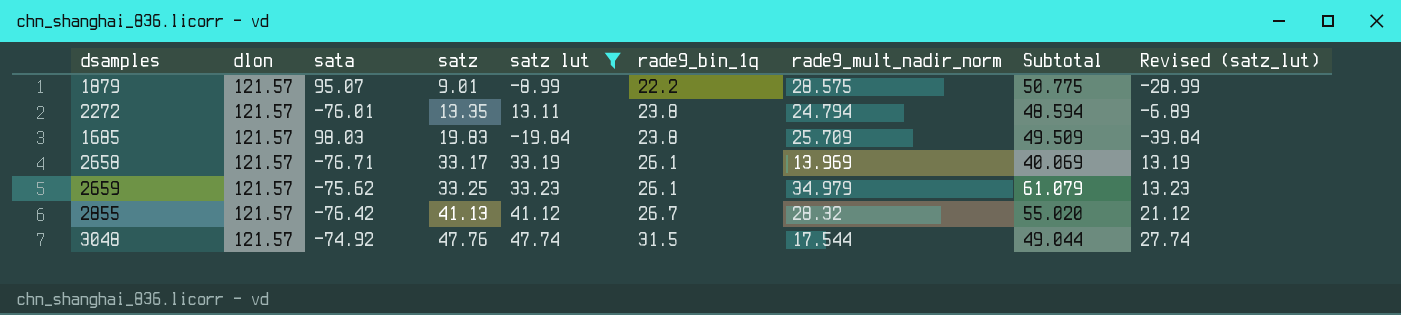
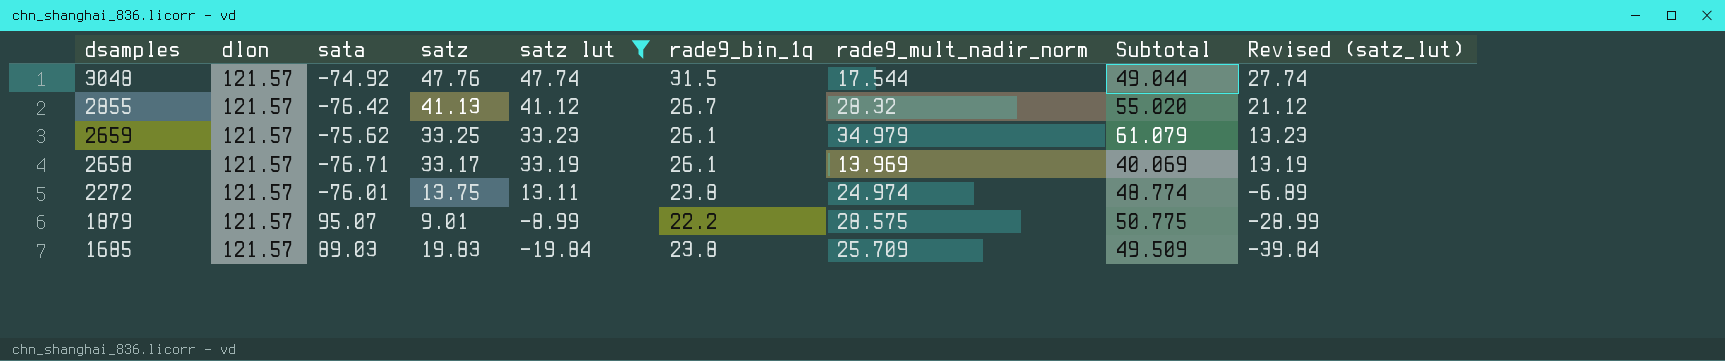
row order: satz ascending -> dsamples descending
2272 | satz: 13.35 -> 13.75
2272 | rade9_mult_nadir_norm: 24.794 -> 24.974
2272 | Subtotal: 48.594 -> 48.774
1685 | sata: 98.03 -> 89.03

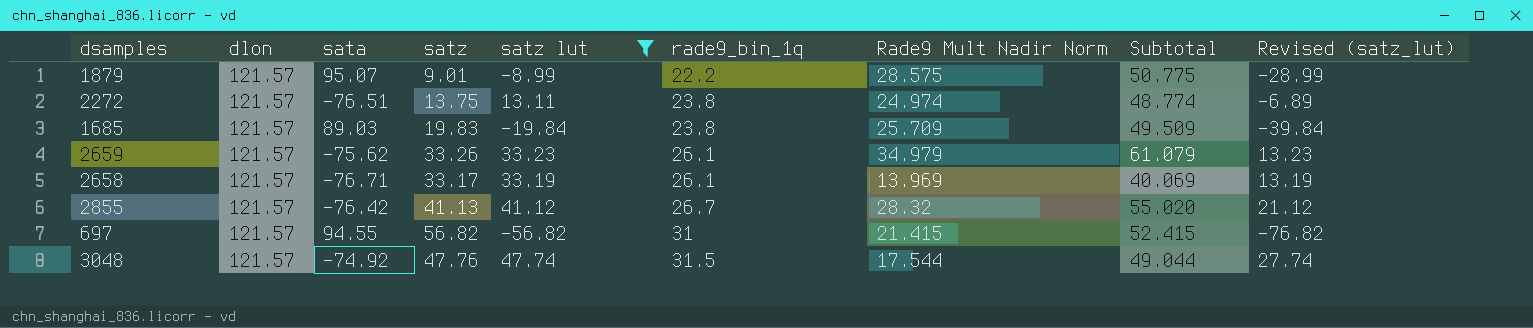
row order: dsamples descending -> rade9_bin_1q ascending
column name: rade9_mult_nadir_norm -> Rade9 Mult Nadir Norm
2272 | sata: -76.01 -> -76.51
2659 | satz: 33.25 -> 33.26
row 697: none -> 121.57 | 94.55 | 56.82 | -56.82 | 31 | 21.415 | 52.415 | -76.82

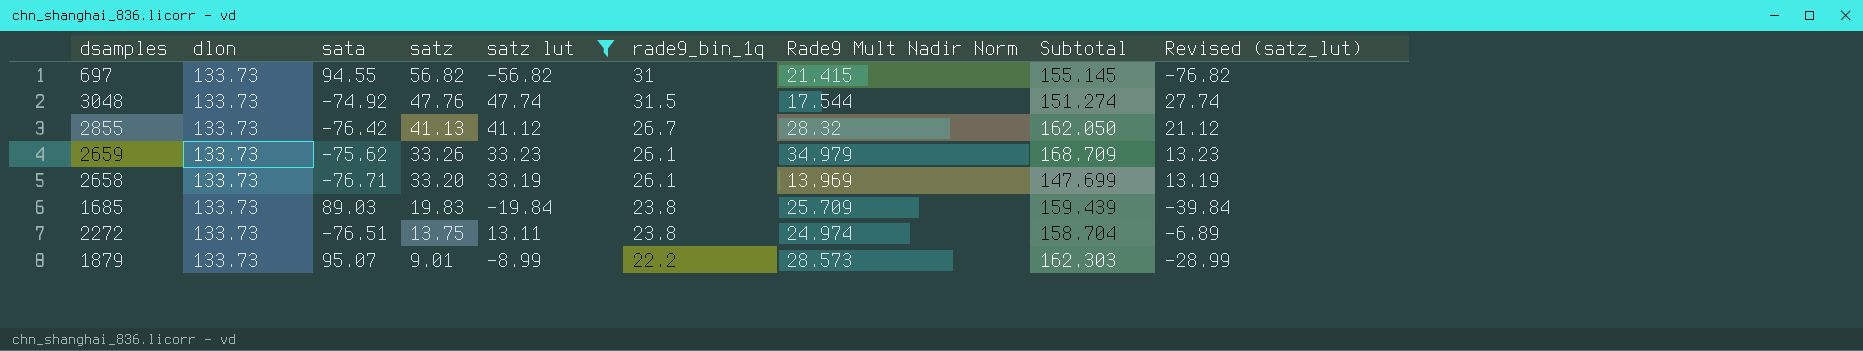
row order: rade9_bin_1q ascending -> satz descending
column Subtotal | formula: [rade9_bin_1q] + [Rade9 Mult Nadir Norm] -> [dlon] + [Rade9 Mult Nadir Norm]
697 | dlon: 121.57 -> 133.73
3048 | dlon: 121.57 -> 133.73
2855 | dlon: 121.57 -> 133.73
2659 | dlon: 121.57 -> 133.73
2658 | dlon: 121.57 -> 133.73
2658 | satz: 33.17 -> 33.20
1685 | dlon: 121.57 -> 133.73
2272 | dlon: 121.57 -> 133.73
1879 | dlon: 121.57 -> 133.73
1879 | Rade9 Mult Nadir Norm: 28.575 -> 28.573

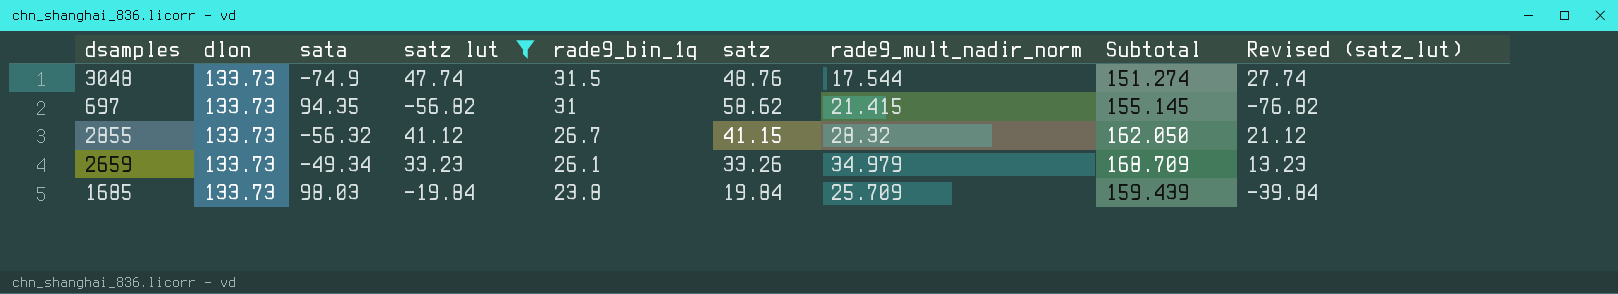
row order: satz descending -> rade9_bin_1q descending
column satz | position: 4 -> 6
column name: Rade9 Mult Nadir Norm -> rade9_mult_nadir_norm
row 2658: 133.73 | -76.71 | 33.20 | 33.19 | 26.1 | 13.969 | 147.699 | 13.19 -> none
row 2272: 133.73 | -76.51 | 13.75 | 13.11 | 23.8 | 24.974 | 158.704 | -6.89 -> none
row 1879: 133.73 | 95.07 | 9.01 | -8.99 | 22.2 | 28.573 | 162.303 | -28.99 -> none
3048 | sata: -74.92 -> -74.9
3048 | satz: 47.76 -> 48.76
697 | sata: 94.55 -> 94.35
697 | satz: 56.82 -> 58.62
2855 | sata: -76.42 -> -56.32
2855 | satz: 41.13 -> 41.15
2659 | sata: -75.62 -> -49.34
1685 | sata: 89.03 -> 98.03
1685 | satz: 19.83 -> 19.84

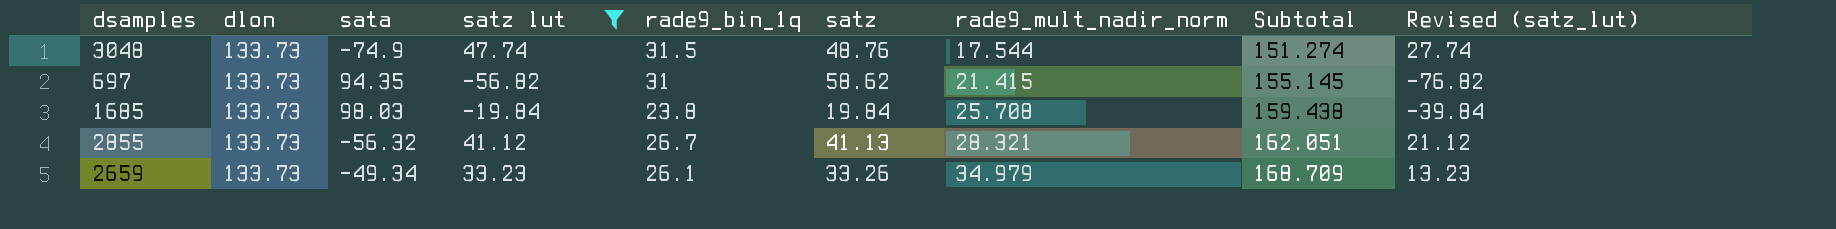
row order: rade9_bin_1q descending -> rade9_mult_nadir_norm ascending
1685 | rade9_mult_nadir_norm: 25.709 -> 25.708
1685 | Subtotal: 159.439 -> 159.438
2855 | satz: 41.15 -> 41.13
2855 | rade9_mult_nadir_norm: 28.32 -> 28.321
2855 | Subtotal: 162.050 -> 162.051

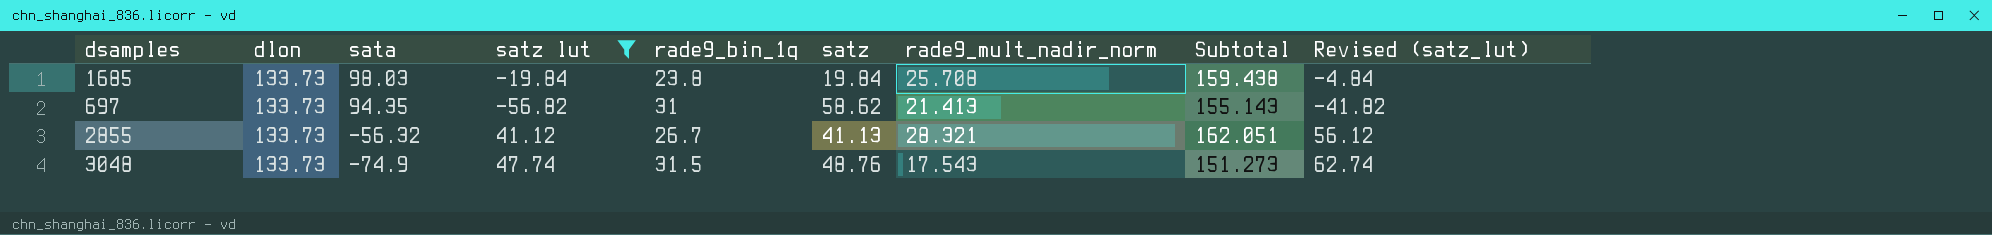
row order: rade9_mult_nadir_norm ascending -> sata descending
column Revised (satz_lut) | formula: [satz lut] - 20 -> [satz lut] + 15
row 2659: 133.73 | -49.34 | 33.23 | 26.1 | 33.26 | 34.979 | 168.709 | 13.23 -> none
697 | rade9_mult_nadir_norm: 21.415 -> 21.413
697 | Subtotal: 155.145 -> 155.143
3048 | rade9_mult_nadir_norm: 17.544 -> 17.543
3048 | Subtotal: 151.274 -> 151.273

